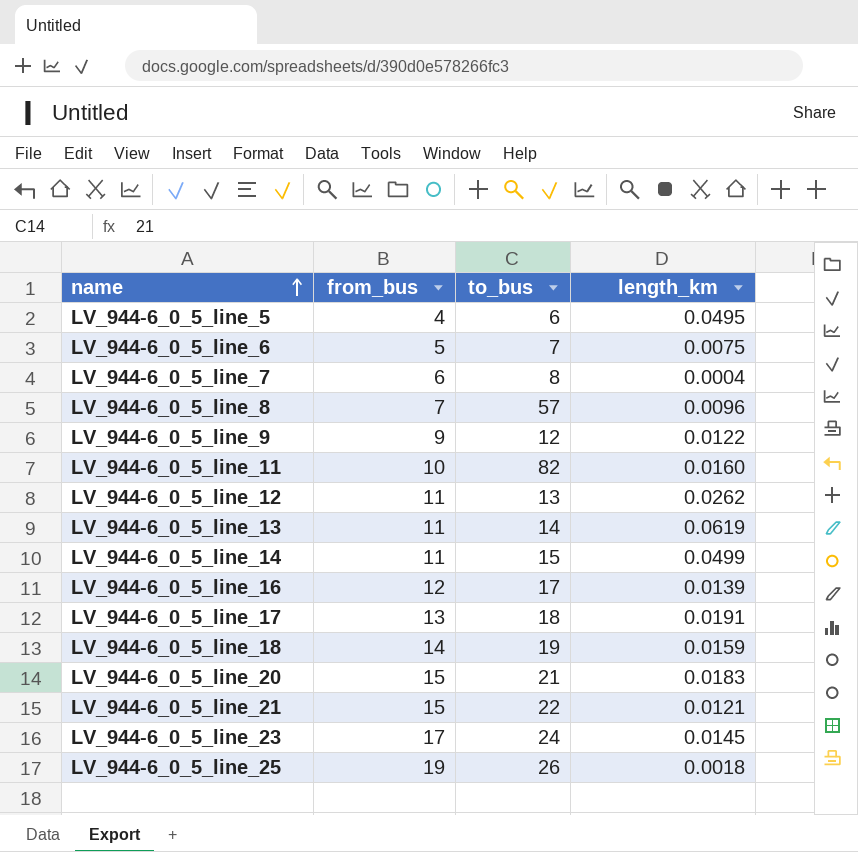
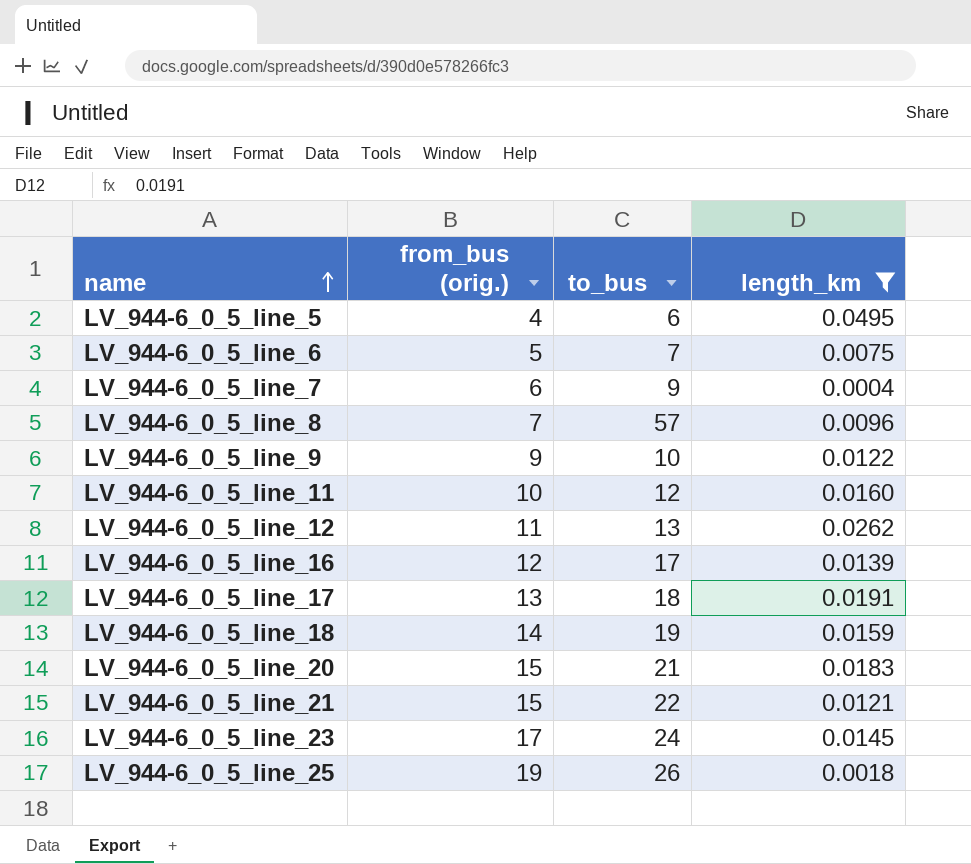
filter: none -> length_km <= 0.0495
column name: from_bus -> from_bus (orig.)
LV_944-6_0_5_line_7 | to_bus: 8 -> 9
LV_944-6_0_5_line_9 | to_bus: 12 -> 10
LV_944-6_0_5_line_11 | to_bus: 82 -> 12

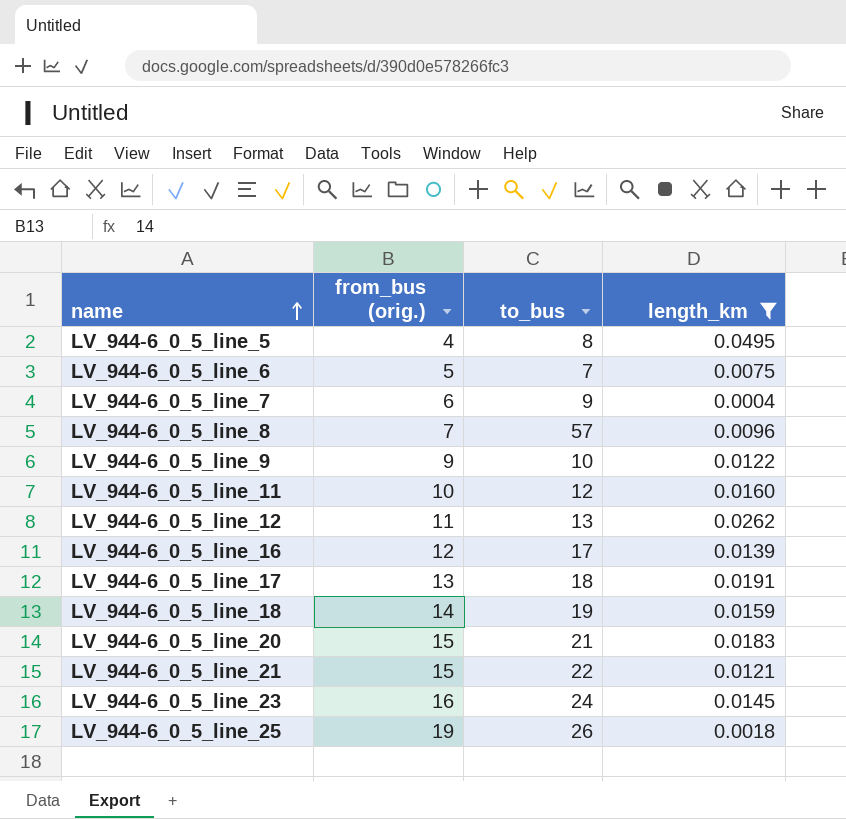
LV_944-6_0_5_line_5 | to_bus: 6 -> 8
LV_944-6_0_5_line_23 | from_bus (orig.): 17 -> 16

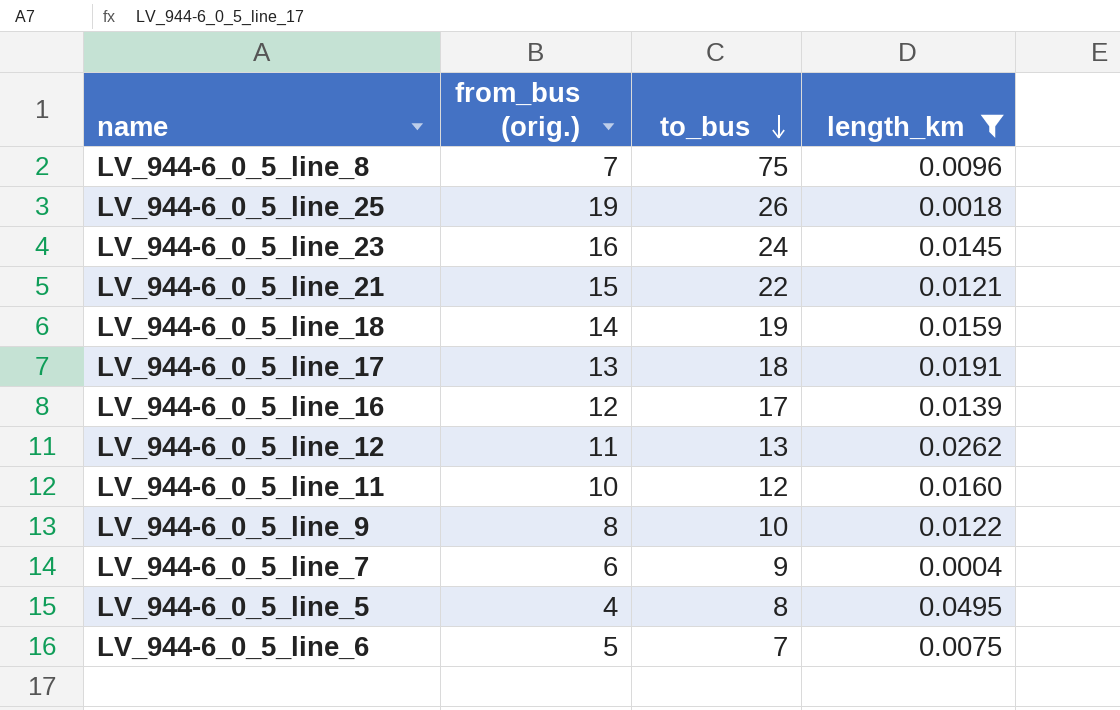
row order: name ascending -> to_bus descending
row LV_944-6_0_5_line_20: 15 | 21 | 0.0183 -> none
LV_944-6_0_5_line_8 | to_bus: 57 -> 75
LV_944-6_0_5_line_9 | from_bus (orig.): 9 -> 8

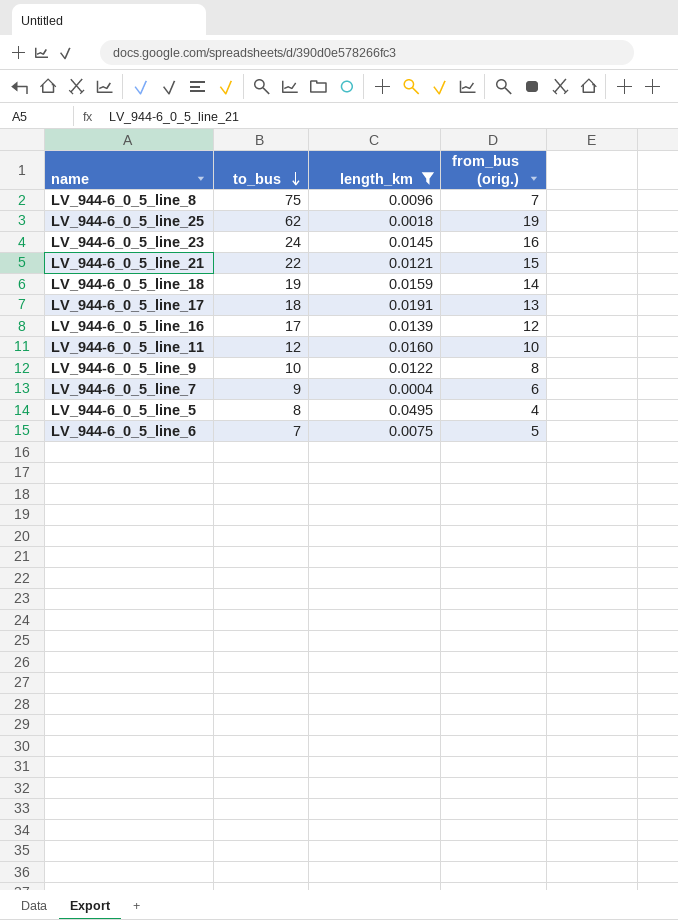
column from_bus (orig.) | position: 2 -> 4
row LV_944-6_0_5_line_12: 11 | 13 | 0.0262 -> none
LV_944-6_0_5_line_25 | to_bus: 26 -> 62

